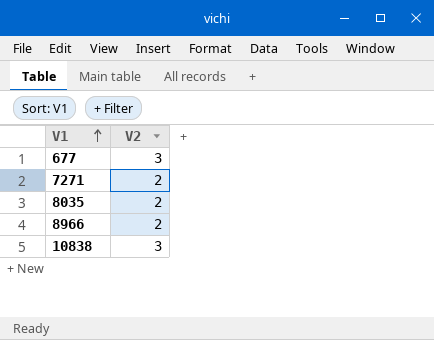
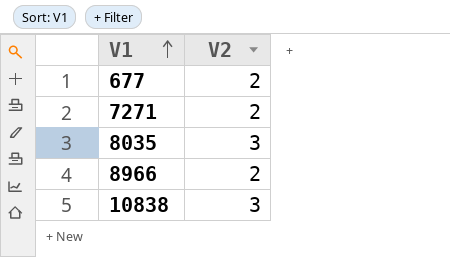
677 | V2: 3 -> 2
8035 | V2: 2 -> 3

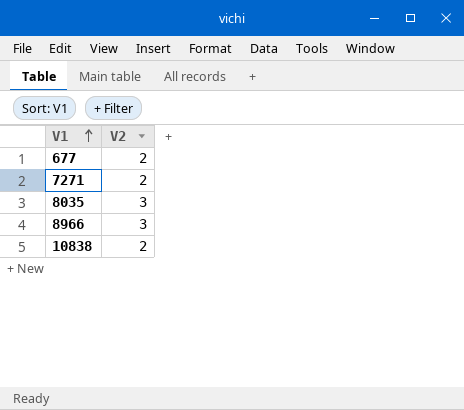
8966 | V2: 2 -> 3
10838 | V2: 3 -> 2

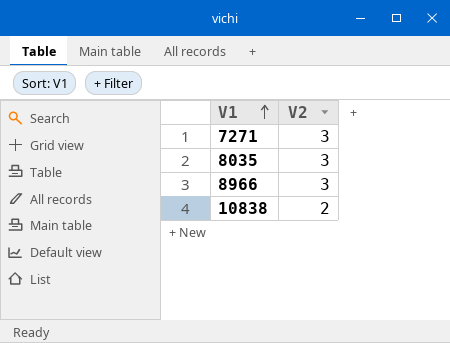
row 677: 2 -> none
7271 | V2: 2 -> 3

